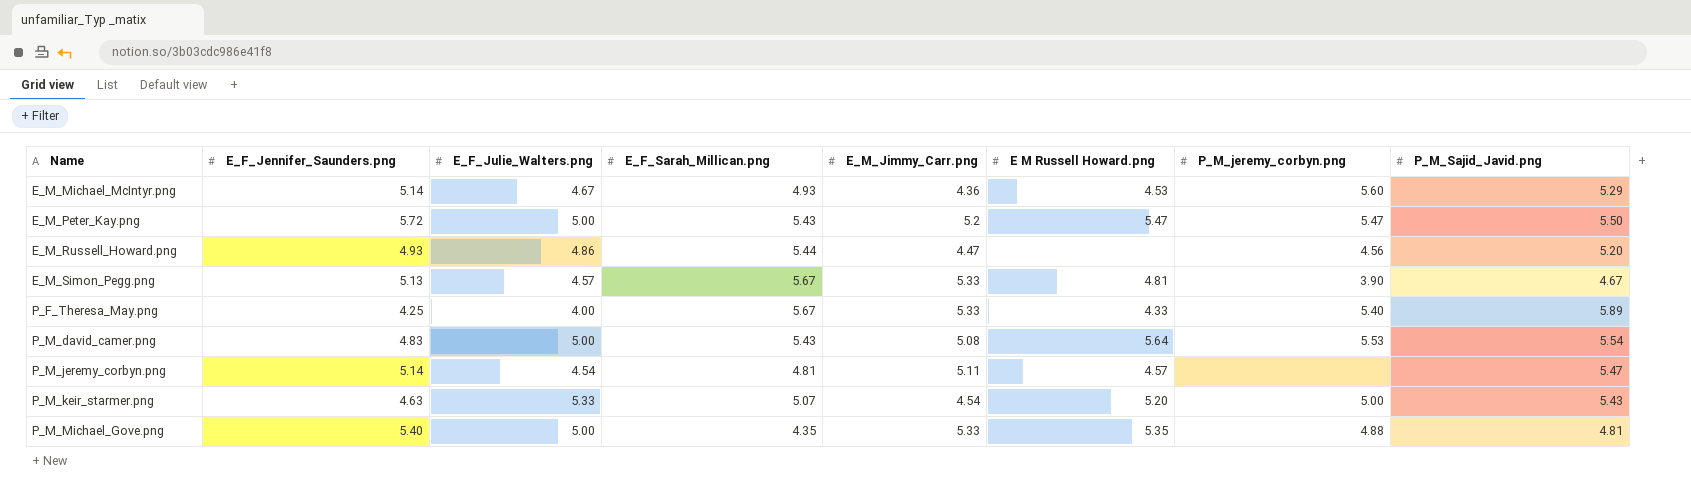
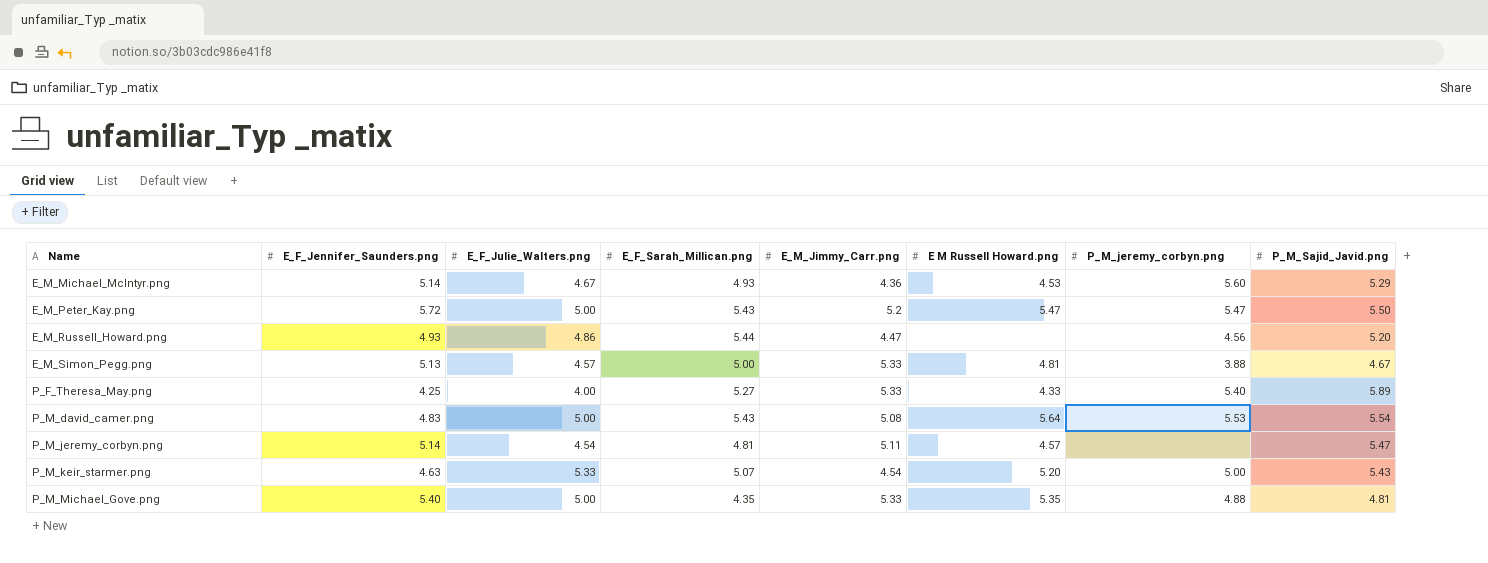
E_M_Simon_Pegg.png | E_F_Sarah_Millican.png: 5.67 -> 5.00
E_M_Simon_Pegg.png | P_M_jeremy_corbyn.png: 3.90 -> 3.88
P_F_Theresa_May.png | E_F_Sarah_Millican.png: 5.67 -> 5.27

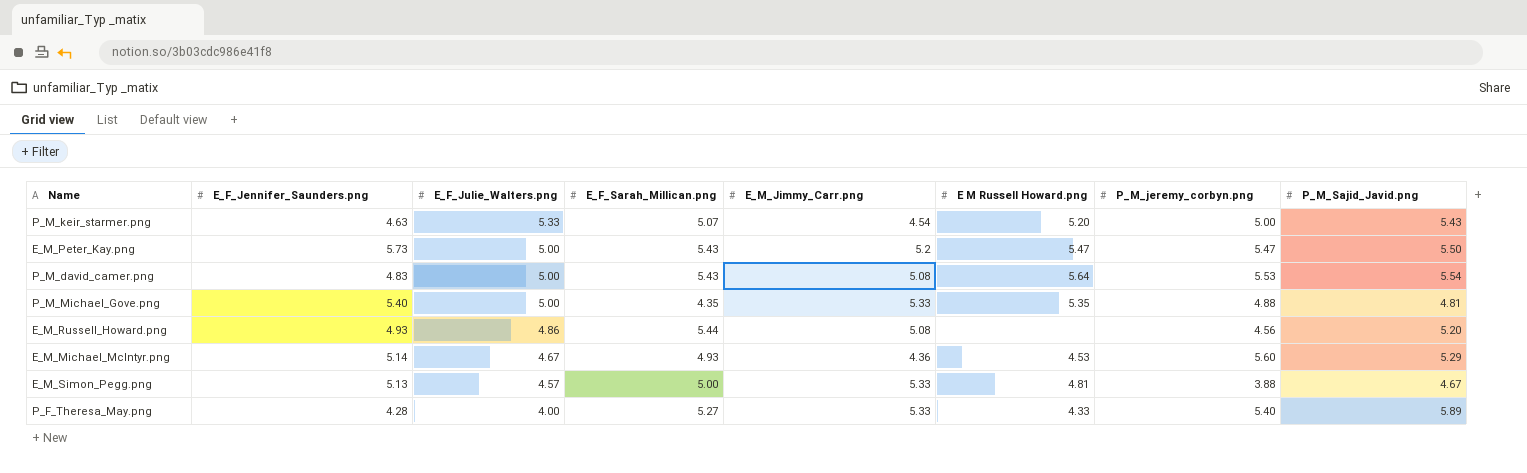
row order: Name ascending -> E_F_Julie_Walters.png descending
row P_M_jeremy_corbyn.png: 5.14 | 4.54 | 4.81 | 5.11 | 4.57 | none | 5.47 -> none
E_M_Peter_Kay.png | E_F_Jennifer_Saunders.png: 5.72 -> 5.73
E_M_Russell_Howard.png | E_M_Jimmy_Carr.png: 4.47 -> 5.08
P_F_Theresa_May.png | E_F_Jennifer_Saunders.png: 4.25 -> 4.28

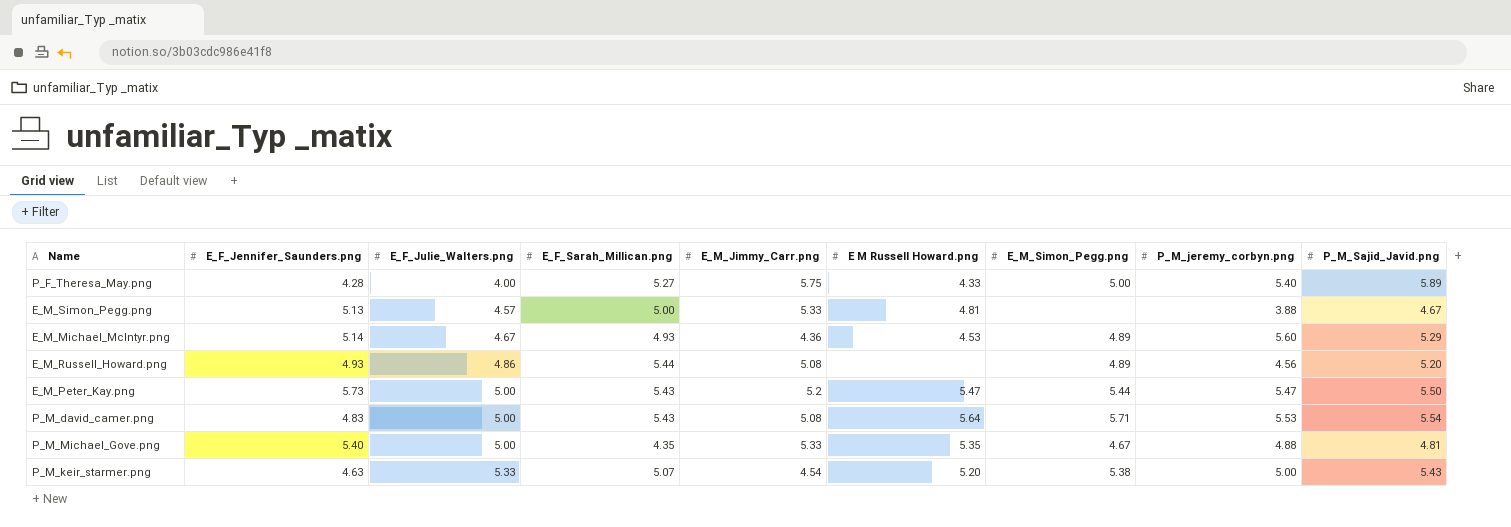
row order: E_F_Julie_Walters.png descending -> E_F_Julie_Walters.png ascending
column E_M_Simon_Pegg.png | position: none -> 7
P_F_Theresa_May.png | E_M_Jimmy_Carr.png: 5.33 -> 5.75

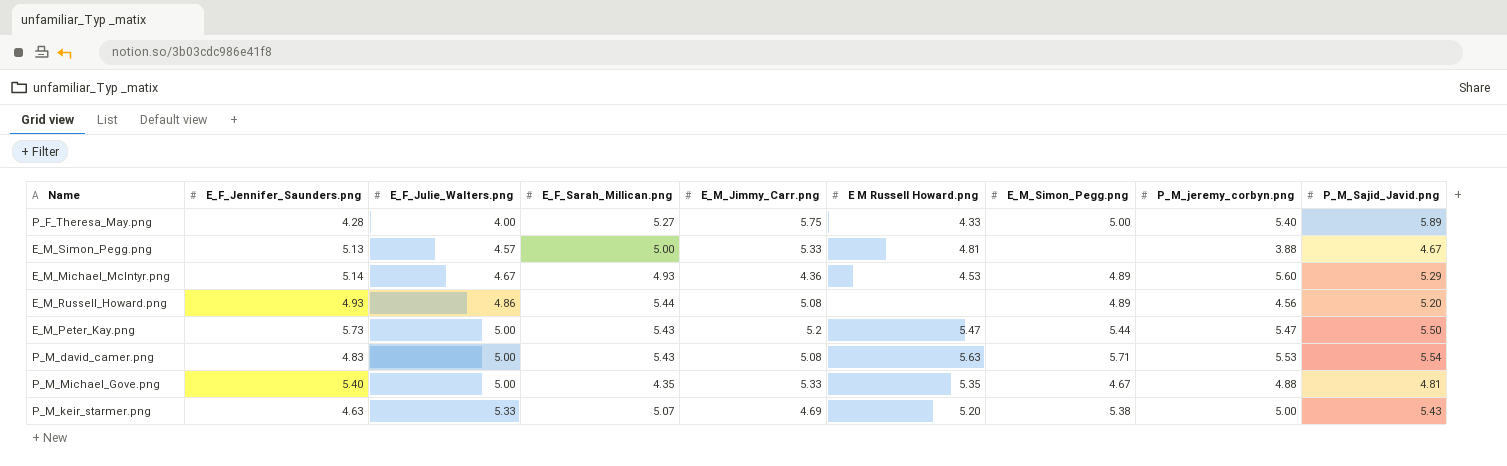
P_M_david_camer.png | E M Russell Howard.png: 5.64 -> 5.63
P_M_keir_starmer.png | E_M_Jimmy_Carr.png: 4.54 -> 4.69

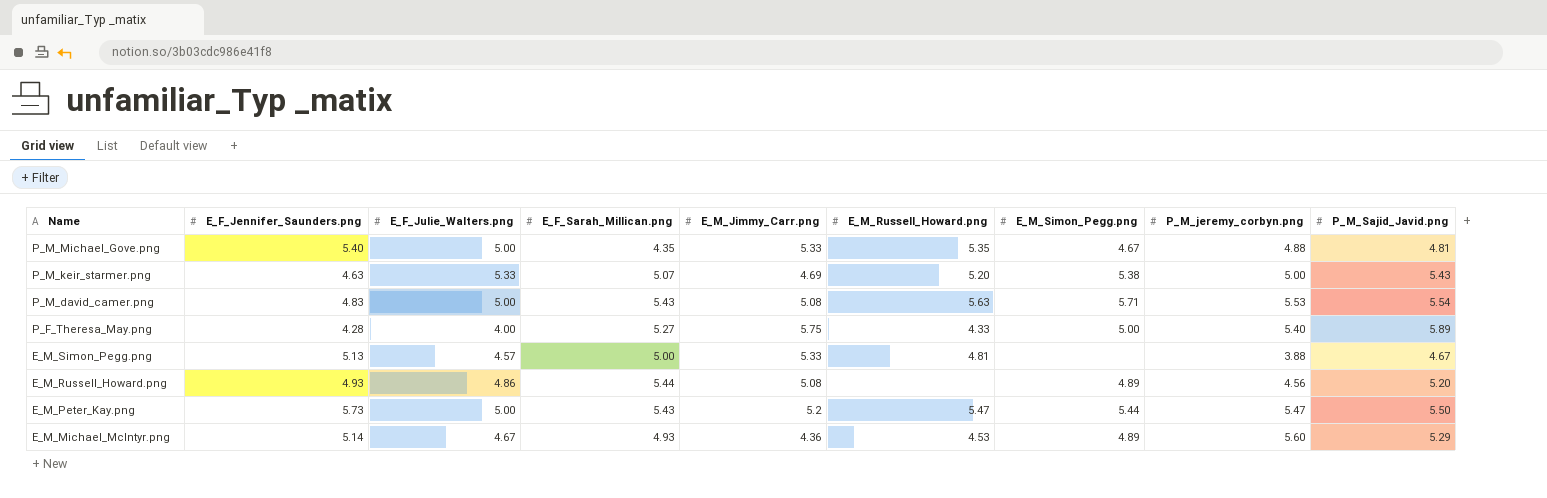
row order: E_F_Julie_Walters.png ascending -> Name descending
column name: E M Russell Howard.png -> E_M_Russell_Howard.png

